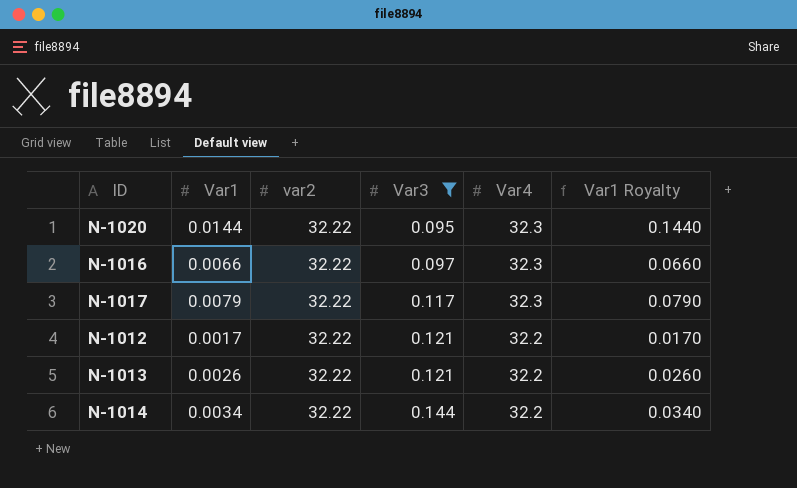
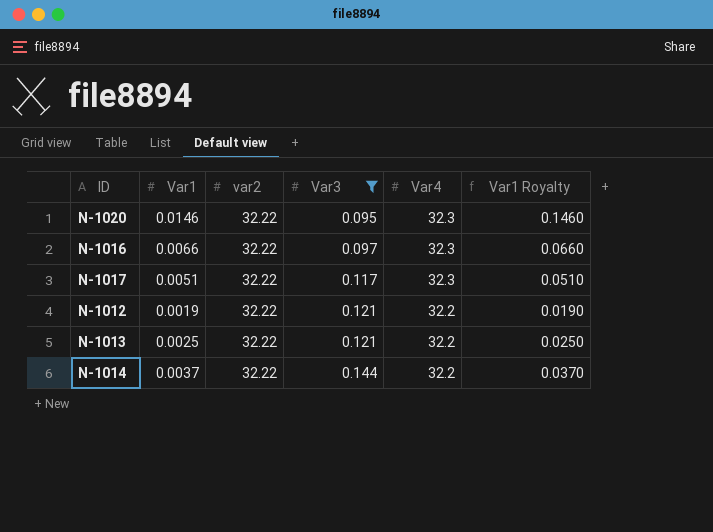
N-1020 | Var1: 0.0144 -> 0.0146
N-1020 | Var1 Royalty: 0.1440 -> 0.1460
N-1017 | Var1: 0.0079 -> 0.0051
N-1017 | Var1 Royalty: 0.0790 -> 0.0510
N-1012 | Var1: 0.0017 -> 0.0019
N-1012 | Var1 Royalty: 0.0170 -> 0.0190
N-1013 | Var1: 0.0026 -> 0.0025
N-1013 | Var1 Royalty: 0.0260 -> 0.0250
N-1014 | Var1: 0.0034 -> 0.0037
N-1014 | Var1 Royalty: 0.0340 -> 0.0370

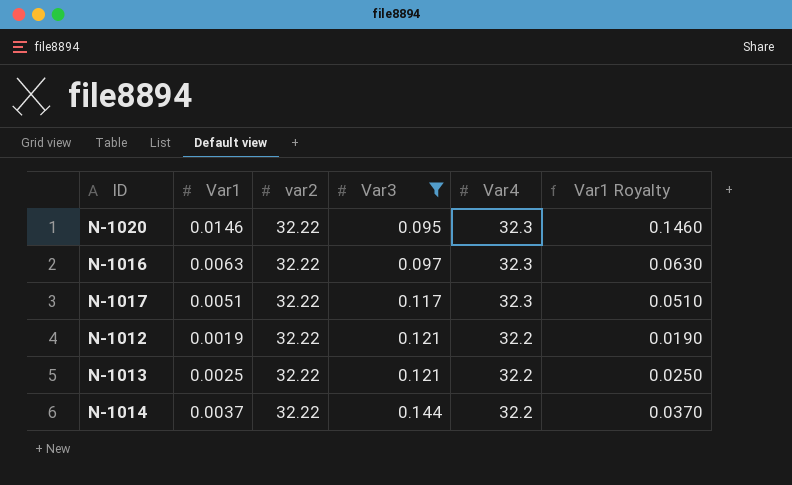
N-1016 | Var1: 0.0066 -> 0.0063
N-1016 | Var1 Royalty: 0.0660 -> 0.0630

